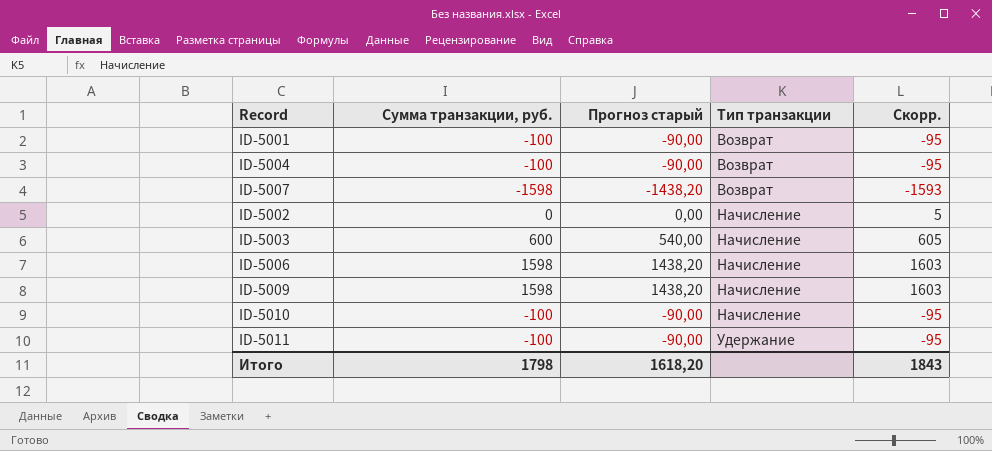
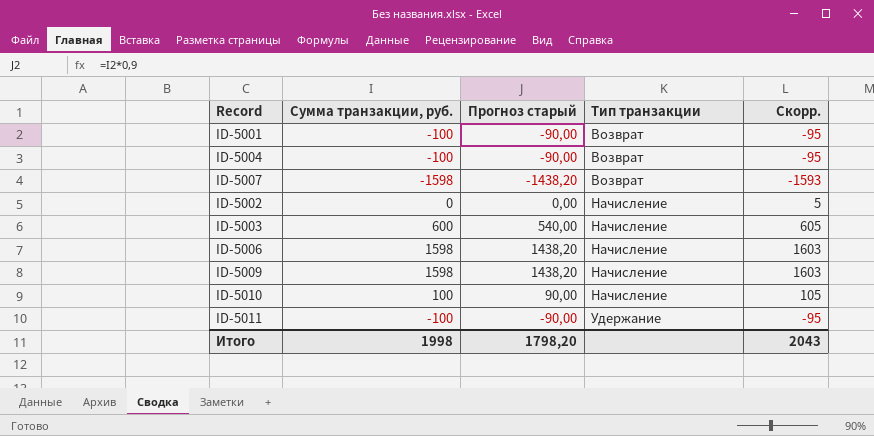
ID-5010 | Сумма транзакции, руб.: -100 -> 100
ID-5010 | Прогноз старый: -90,00 -> 90,00
ID-5010 | Скорр.: -95 -> 105
Итого | Сумма транзакции, руб.: 1798 -> 1998
Итого | Прогноз старый: 1618,20 -> 1798,20
Итого | Скорр.: 1843 -> 2043

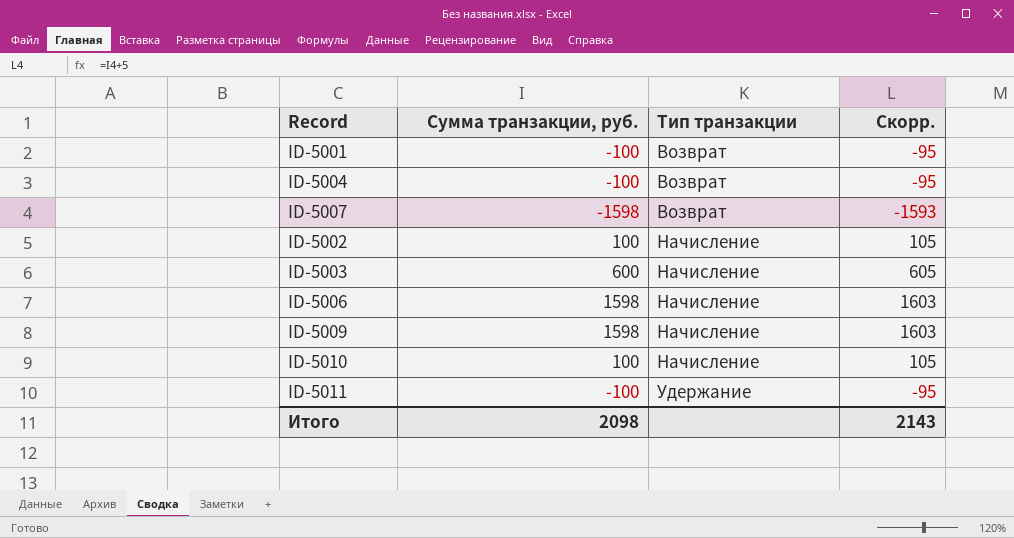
column Прогноз старый | formula: [Сумма транзакции, руб.] * 0,9 -> none
ID-5002 | Сумма транзакции, руб.: 0 -> 100
ID-5002 | Скорр.: 5 -> 105
Итого | Сумма транзакции, руб.: 1998 -> 2098
Итого | Скорр.: 2043 -> 2143

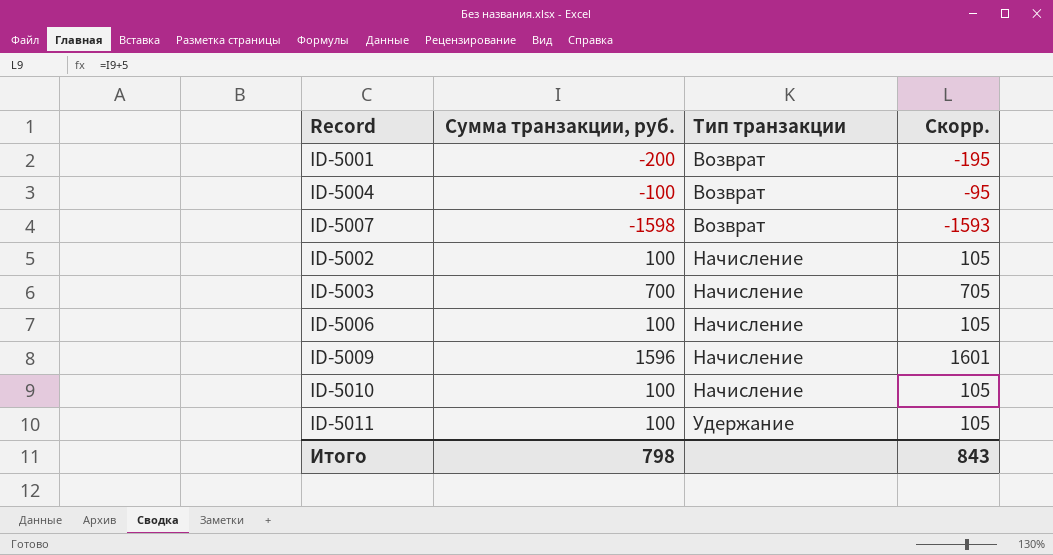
ID-5001 | Сумма транзакции, руб.: -100 -> -200
ID-5001 | Скорр.: -95 -> -195
ID-5003 | Сумма транзакции, руб.: 600 -> 700
ID-5003 | Скорр.: 605 -> 705
ID-5006 | Сумма транзакции, руб.: 1598 -> 100
ID-5006 | Скорр.: 1603 -> 105
ID-5009 | Сумма транзакции, руб.: 1598 -> 1596
ID-5009 | Скорр.: 1603 -> 1601
ID-5011 | Сумма транзакции, руб.: -100 -> 100
ID-5011 | Скорр.: -95 -> 105
Итого | Сумма транзакции, руб.: 2098 -> 798
Итого | Скорр.: 2143 -> 843

